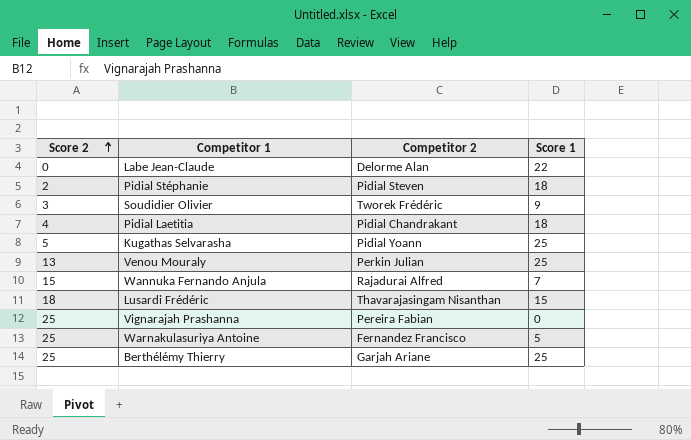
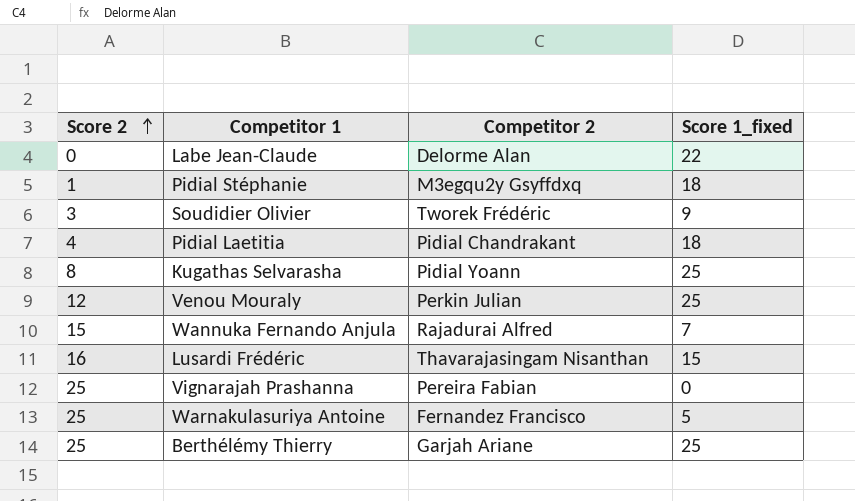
column name: Score 1 -> Score 1_fixed
Pidial Stéphanie | Score 2: 2 -> 1
Pidial Stéphanie | Competitor 2: Pidial Steven -> M3egqu2y Gsyffdxq
Kugathas Selvarasha | Score 2: 5 -> 8
Venou Mouraly | Score 2: 13 -> 12
Lusardi Frédéric | Score 2: 18 -> 16

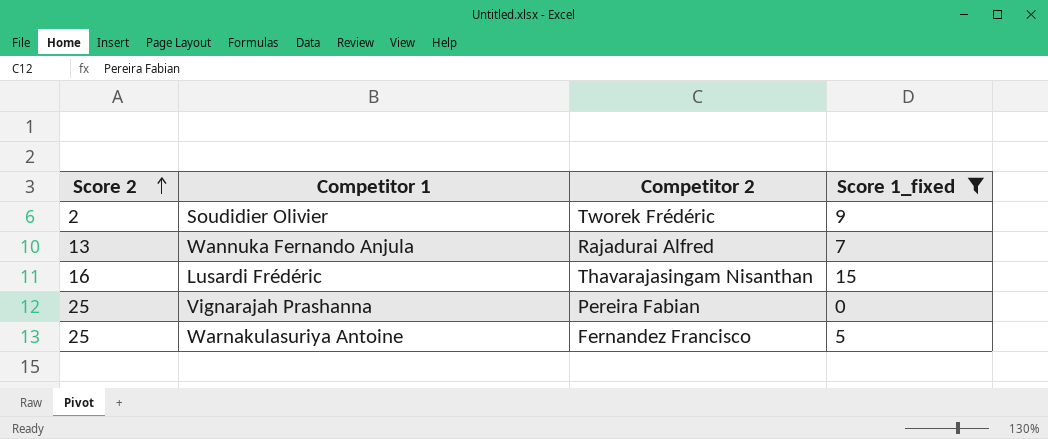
filter: none -> Score 1_fixed <= 15
Soudidier Olivier | Score 2: 3 -> 2
Wannuka Fernando Anjula | Score 2: 15 -> 13

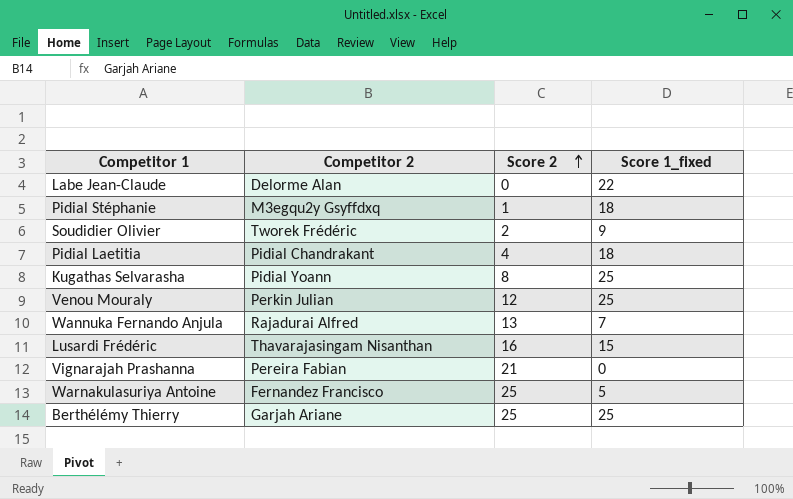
filter: Score 1_fixed <= 15 -> none
column Score 2 | position: 1 -> 3
Vignarajah Prashanna | Score 2: 25 -> 21

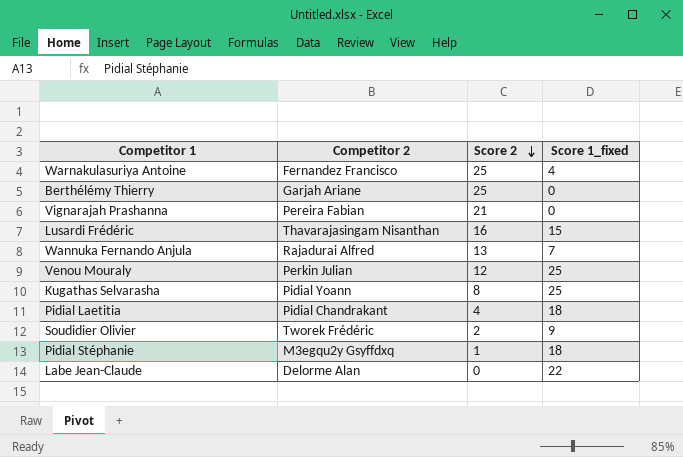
row order: Score 2 ascending -> Score 2 descending
Warnakulasuriya Antoine | Score 1_fixed: 5 -> 4
Berthélémy Thierry | Score 1_fixed: 25 -> 0

